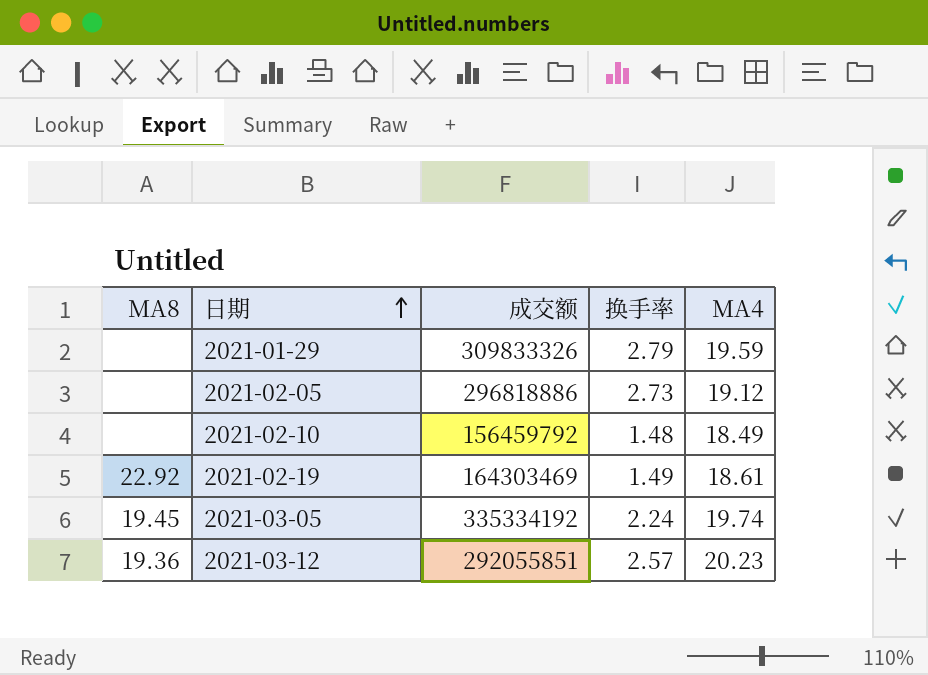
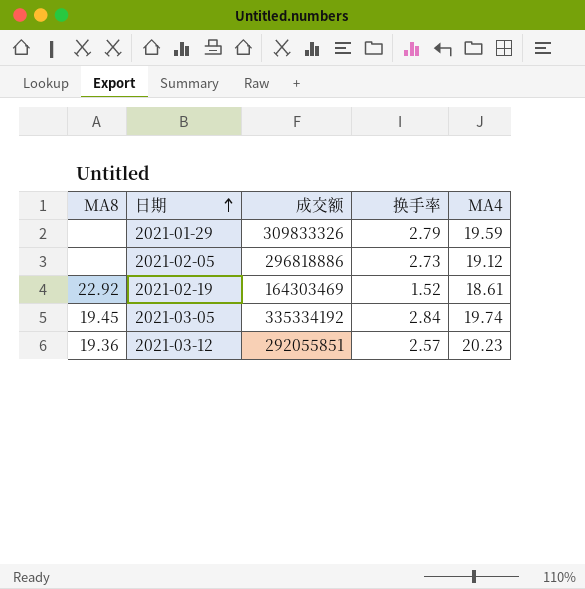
row 2021-02-10: none | 156459792 | 1.48 | 18.49 -> none
2021-02-19 | 换手率: 1.49 -> 1.52
2021-03-05 | 换手率: 2.24 -> 2.84

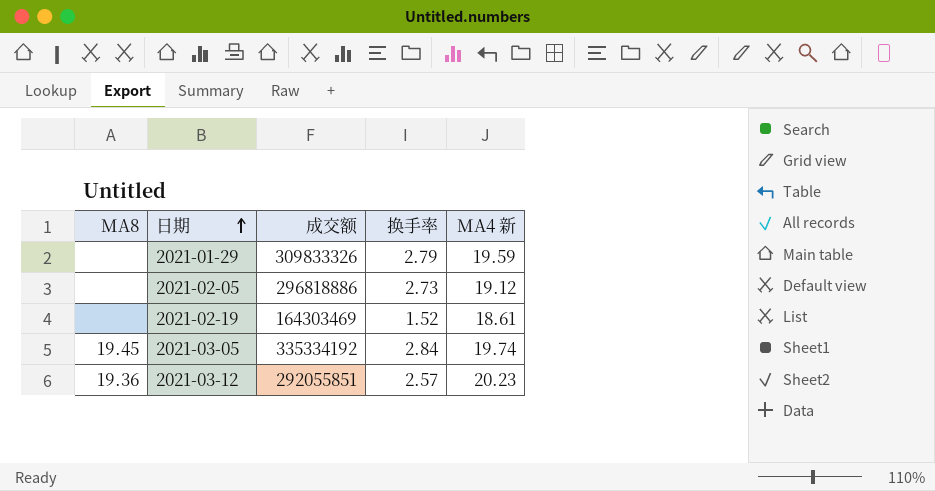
column name: MA4 -> MA4 新
2021-02-19 | MA8: 22.92 -> none

